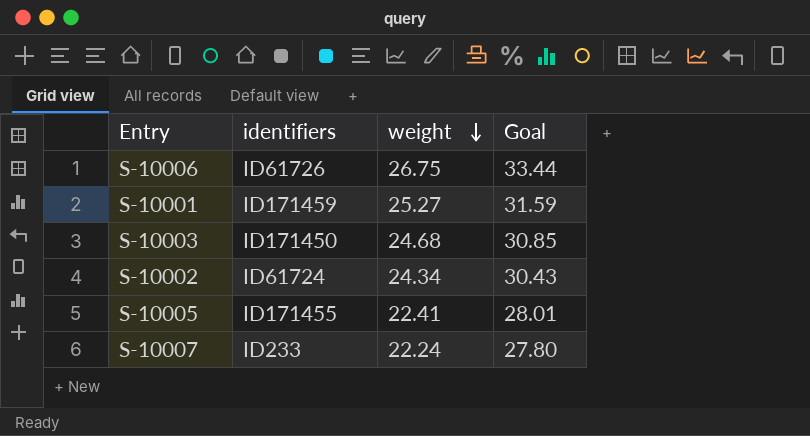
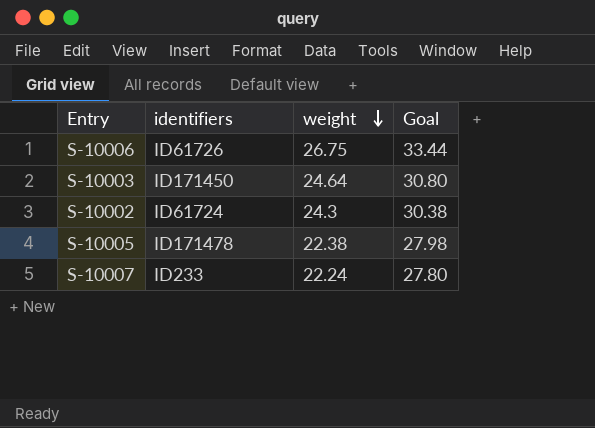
row S-10001: ID171459 | 25.27 | 31.59 -> none
S-10003 | weight: 24.68 -> 24.64
S-10003 | Goal: 30.85 -> 30.80
S-10002 | weight: 24.34 -> 24.3
S-10002 | Goal: 30.43 -> 30.38
S-10005 | identifiers: ID171455 -> ID171478
S-10005 | weight: 22.41 -> 22.38
S-10005 | Goal: 28.01 -> 27.98

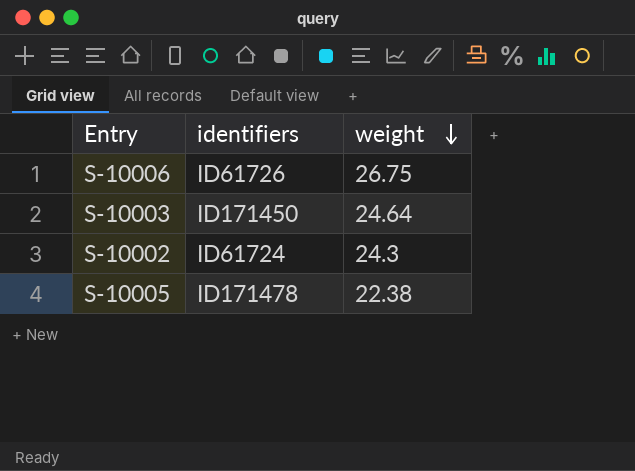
column Goal | formula: [weight] * 1.25 -> none
row S-10007: ID233 | 22.24 | 27.80 -> none

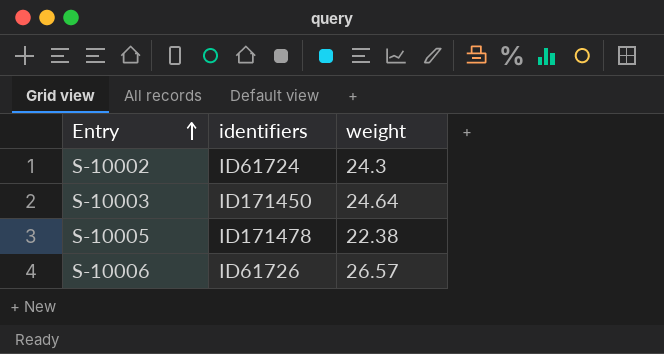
row order: weight descending -> Entry ascending
S-10006 | weight: 26.75 -> 26.57

